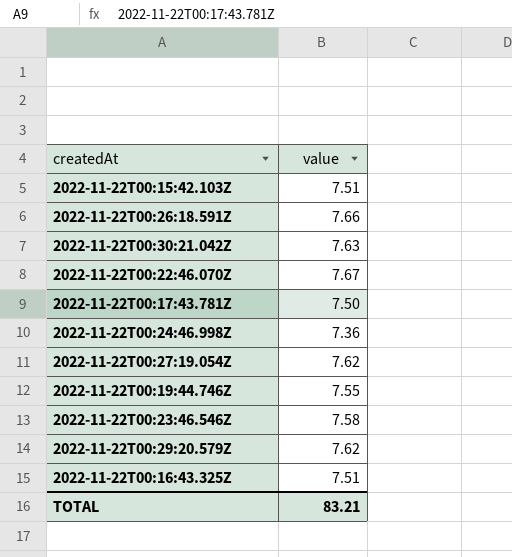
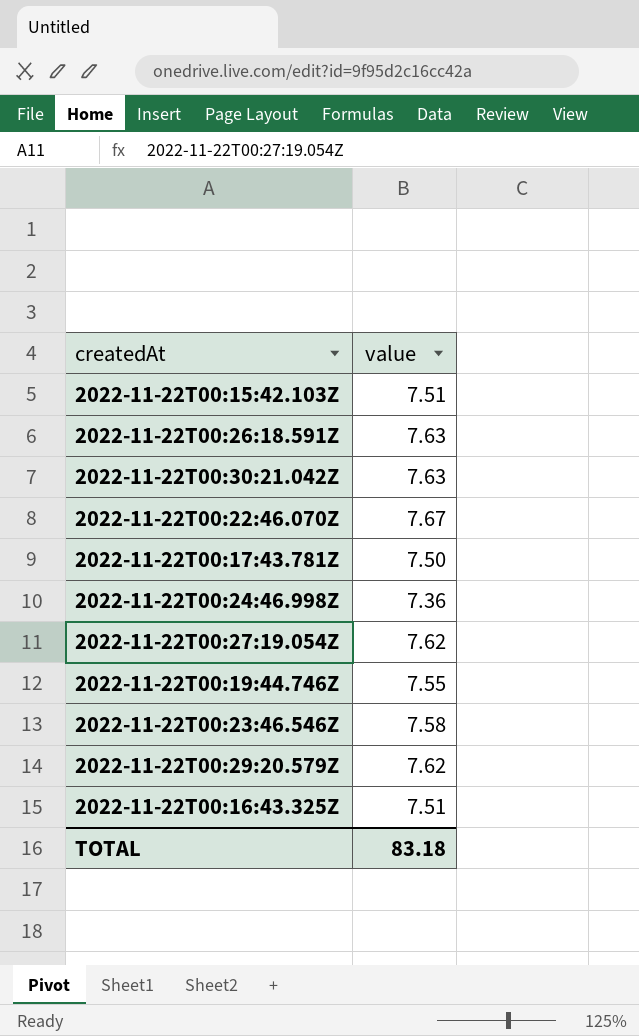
2022-11-22T00:26:18.591Z | value: 7.66 -> 7.63
TOTAL | value: 83.21 -> 83.18

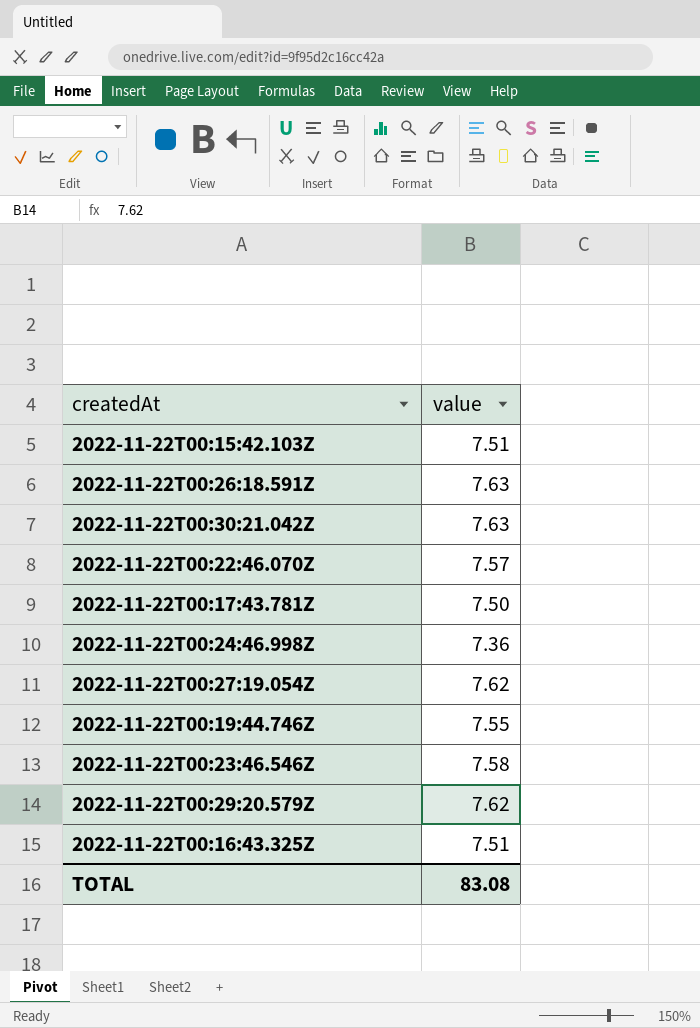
2022-11-22T00:22:46.070Z | value: 7.67 -> 7.57
TOTAL | value: 83.18 -> 83.08

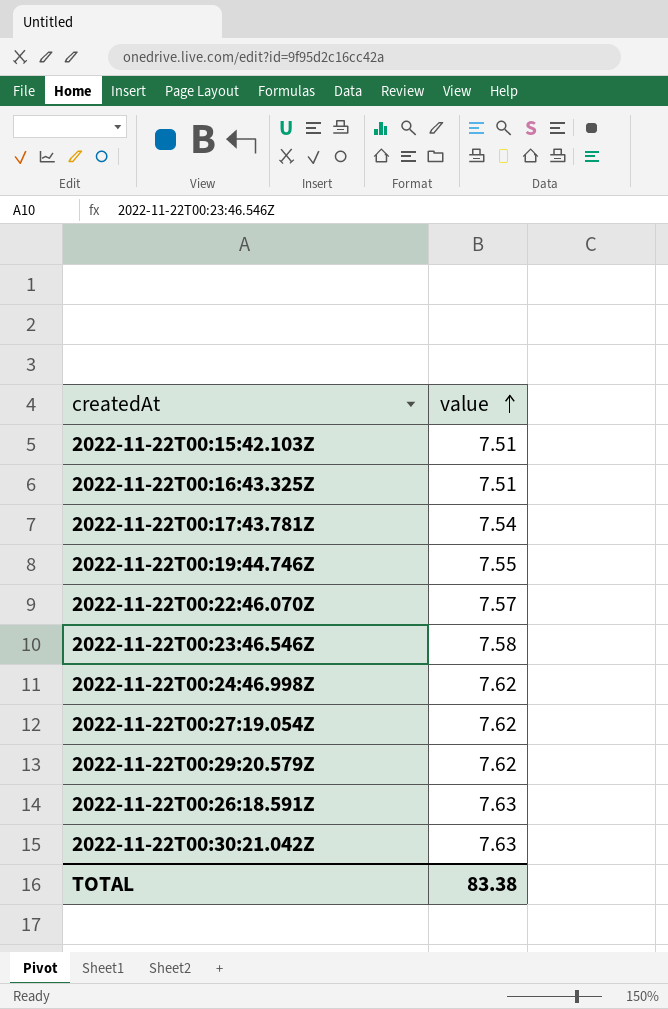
row order: none -> value ascending
2022-11-22T00:17:43.781Z | value: 7.50 -> 7.54
2022-11-22T00:24:46.998Z | value: 7.36 -> 7.62
TOTAL | value: 83.08 -> 83.38

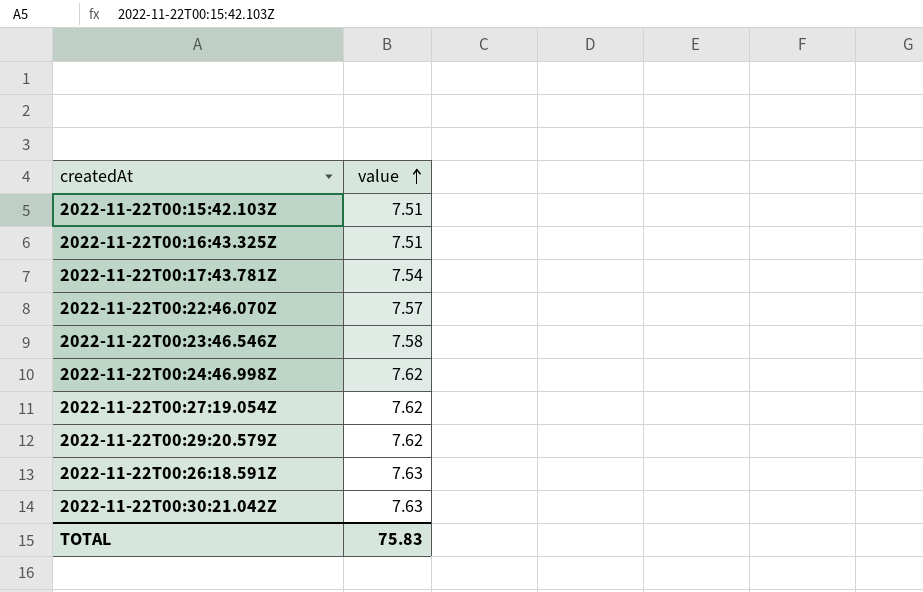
row 2022-11-22T00:19:44.746Z: 7.55 -> none
TOTAL | value: 83.38 -> 75.83

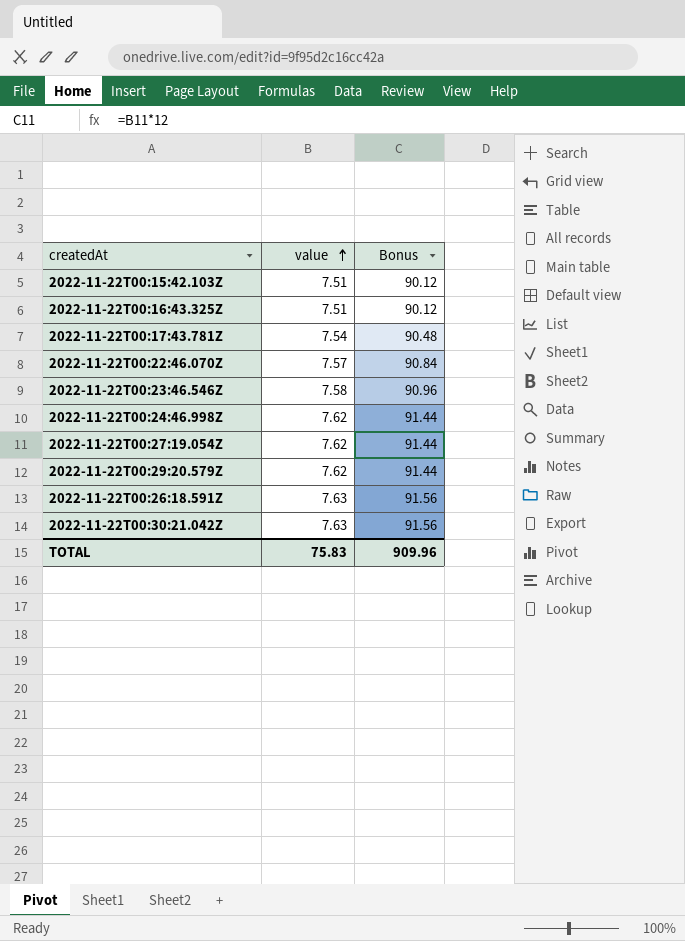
column Bonus | formula: none -> [value] * 12

